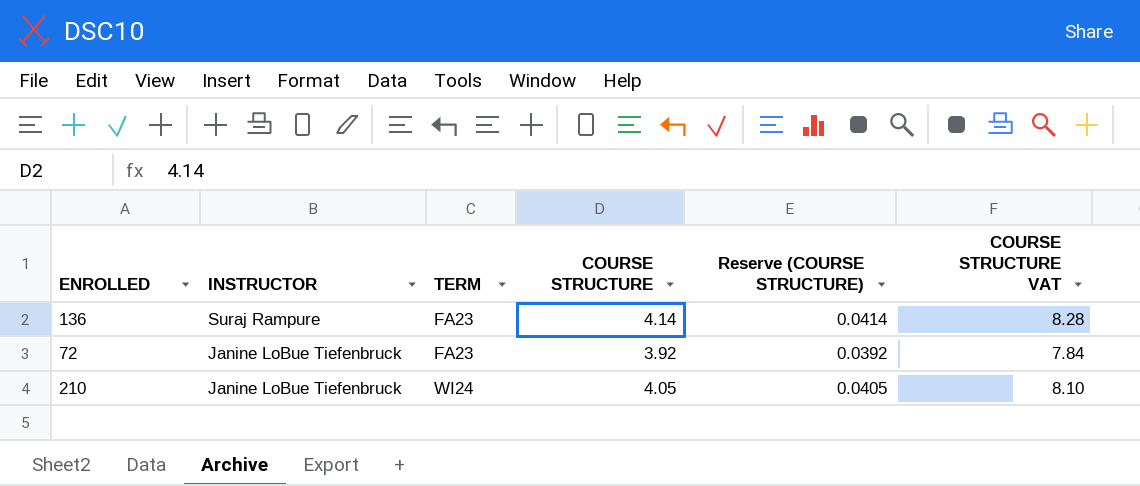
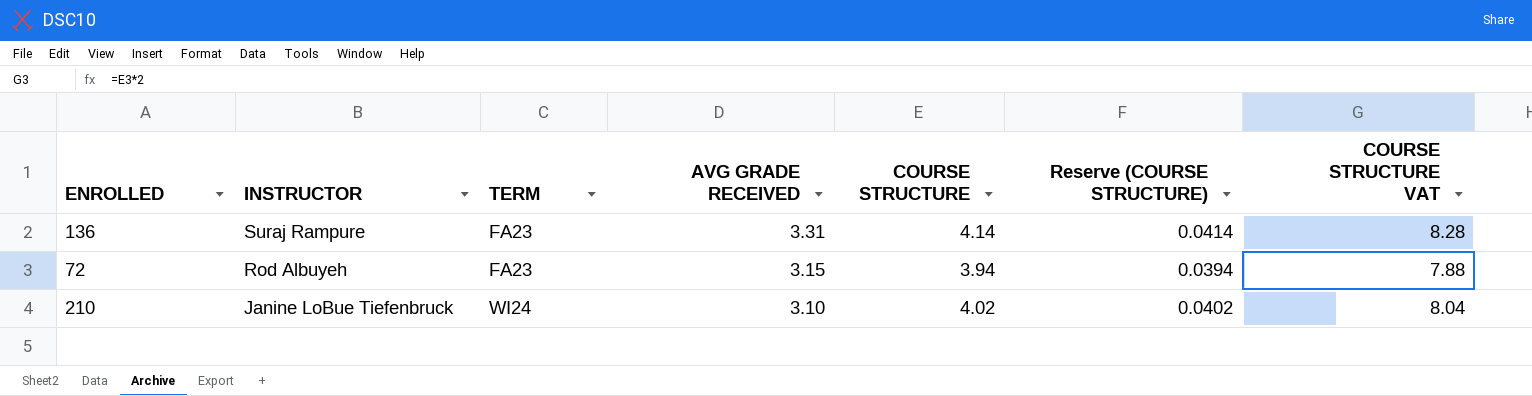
column AVG GRADE RECEIVED | position: none -> 4
72 | INSTRUCTOR: Janine LoBue Tiefenbruck -> Rod Albuyeh
72 | COURSE STRUCTURE: 3.92 -> 3.94
72 | Reserve (COURSE STRUCTURE): 0.0392 -> 0.0394
72 | COURSE STRUCTURE VAT: 7.84 -> 7.88
210 | COURSE STRUCTURE: 4.05 -> 4.02
210 | Reserve (COURSE STRUCTURE): 0.0405 -> 0.0402
210 | COURSE STRUCTURE VAT: 8.10 -> 8.04

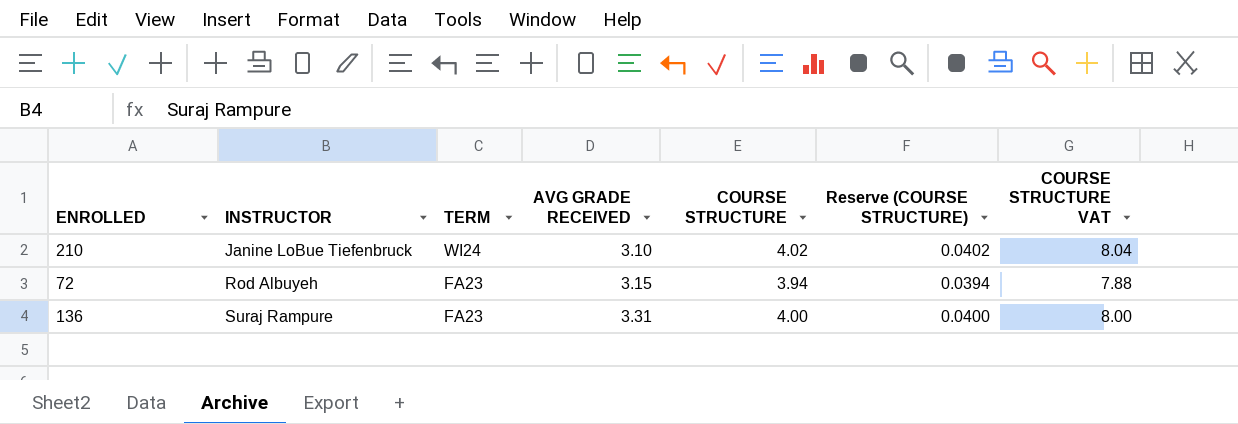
row order: INSTRUCTOR descending -> INSTRUCTOR ascending
136 | COURSE STRUCTURE: 4.14 -> 4.00
136 | Reserve (COURSE STRUCTURE): 0.0414 -> 0.0400
136 | COURSE STRUCTURE VAT: 8.28 -> 8.00

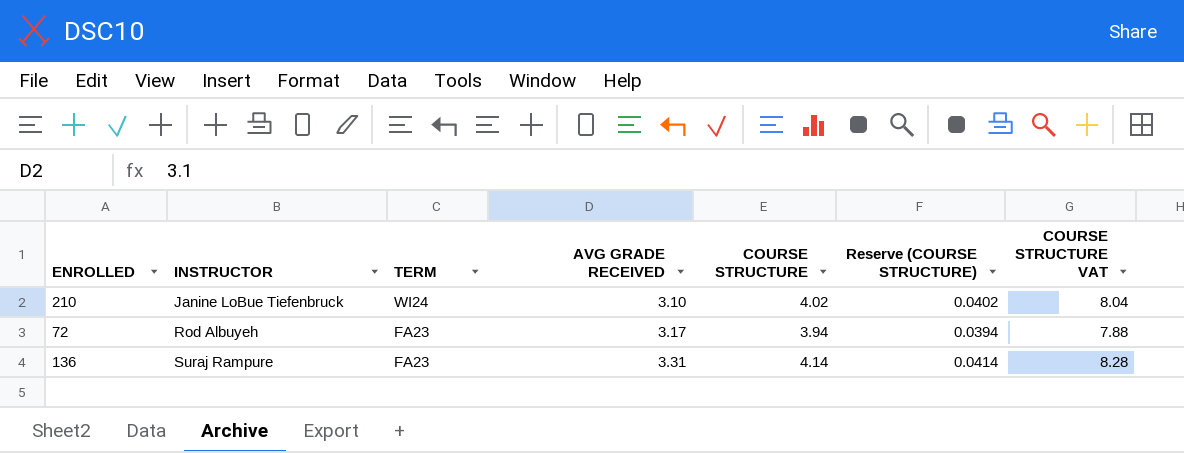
72 | AVG GRADE RECEIVED: 3.15 -> 3.17
136 | COURSE STRUCTURE: 4.00 -> 4.14
136 | Reserve (COURSE STRUCTURE): 0.0400 -> 0.0414
136 | COURSE STRUCTURE VAT: 8.00 -> 8.28

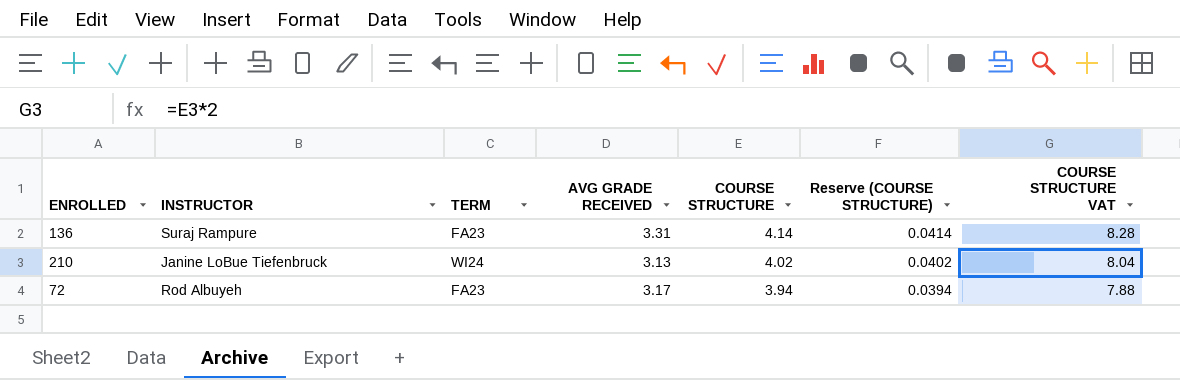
row order: INSTRUCTOR ascending -> COURSE STRUCTURE descending
210 | AVG GRADE RECEIVED: 3.10 -> 3.13

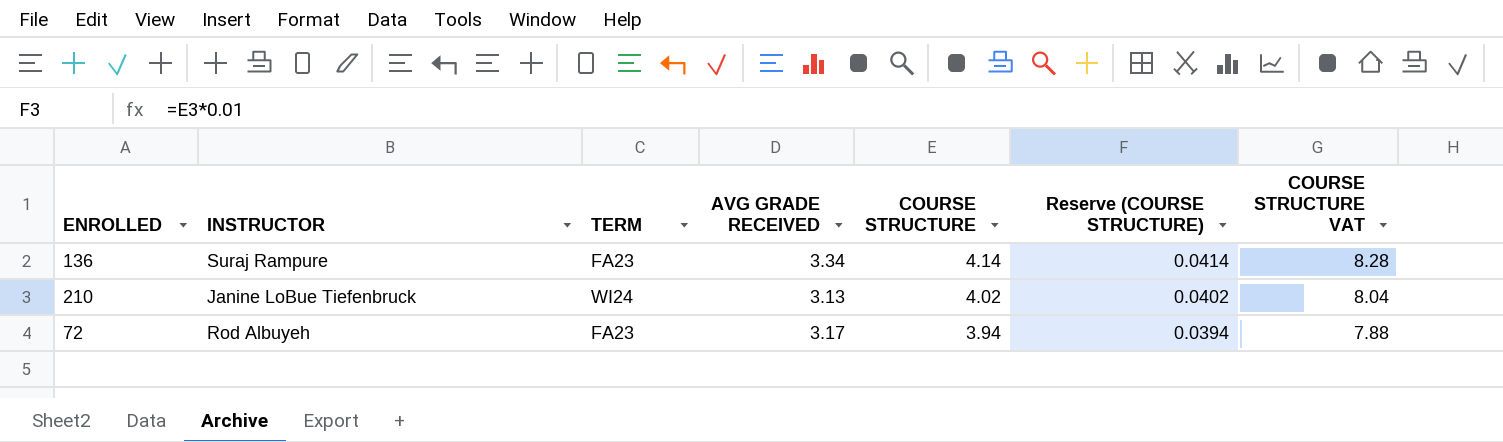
136 | AVG GRADE RECEIVED: 3.31 -> 3.34

